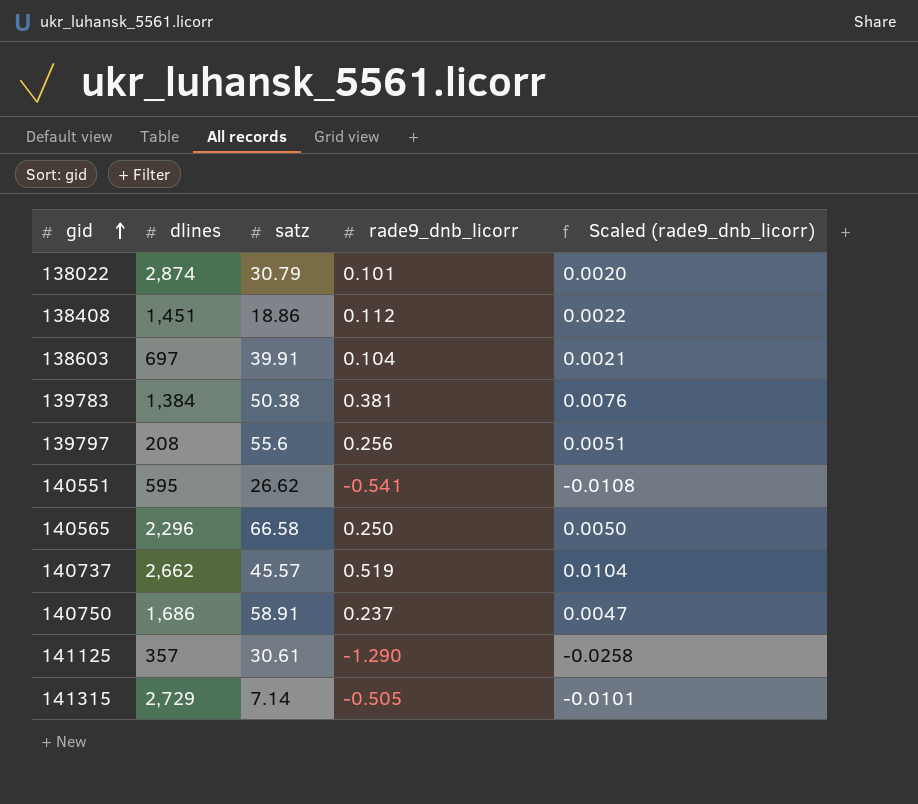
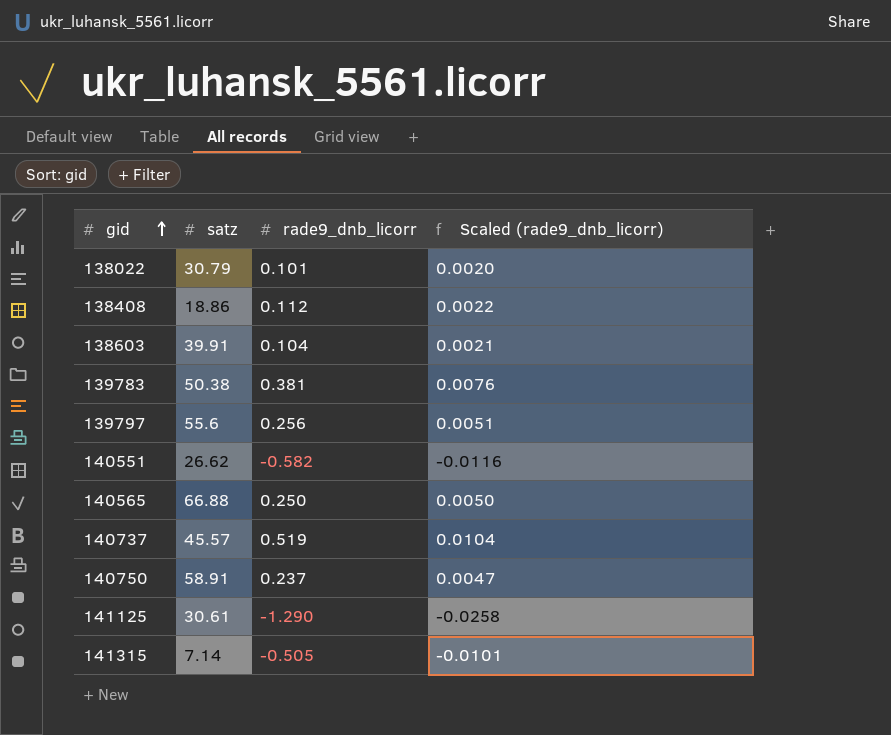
column dlines | position: 2 -> none
140551 | rade9_dnb_licorr: -0.541 -> -0.582
140551 | Scaled (rade9_dnb_licorr): -0.0108 -> -0.0116
140565 | satz: 66.58 -> 66.88

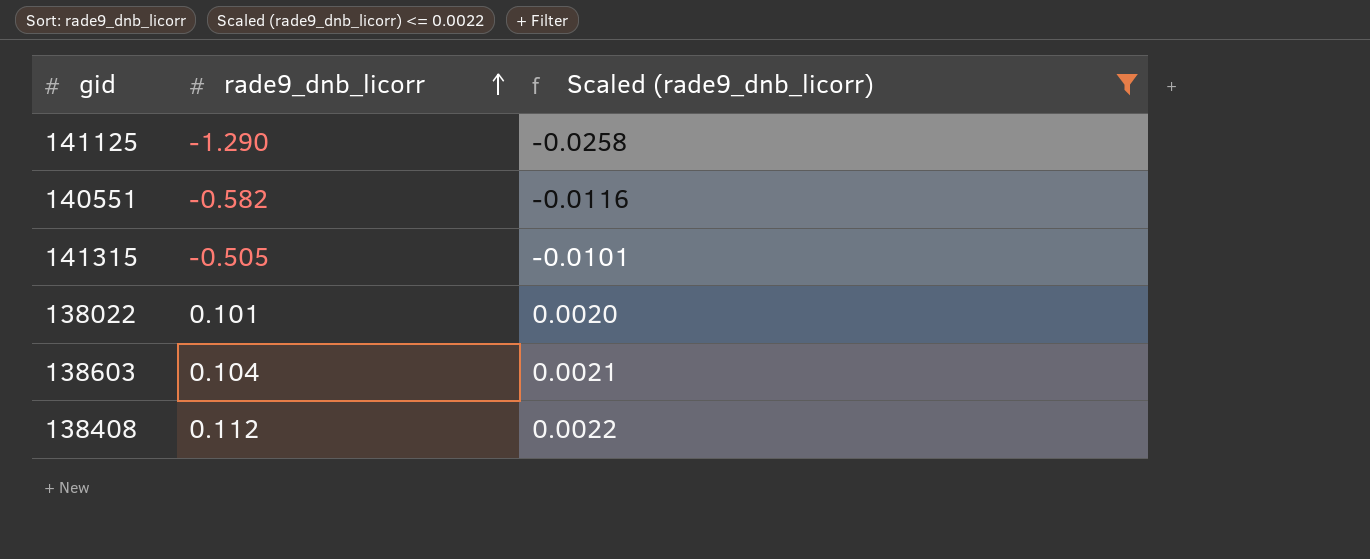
filter: none -> Scaled (rade9_dnb_licorr) <= 0.0022
row order: gid ascending -> rade9_dnb_licorr ascending
column satz | position: 2 -> none

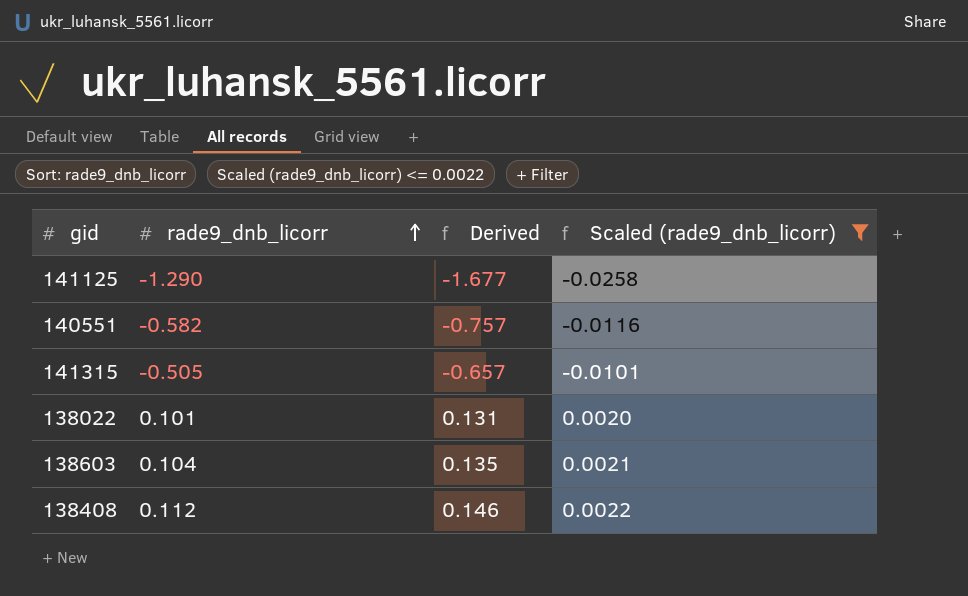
column Derived | formula: none -> [rade9_dnb_licorr] * 1.3

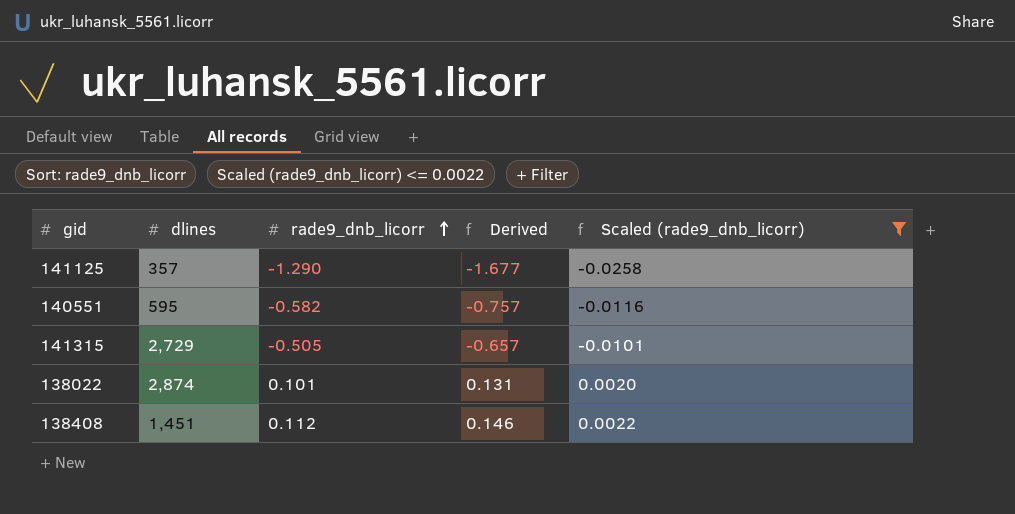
column dlines | position: none -> 2
row 138603: 0.104 | 0.135 | 0.0021 -> none

